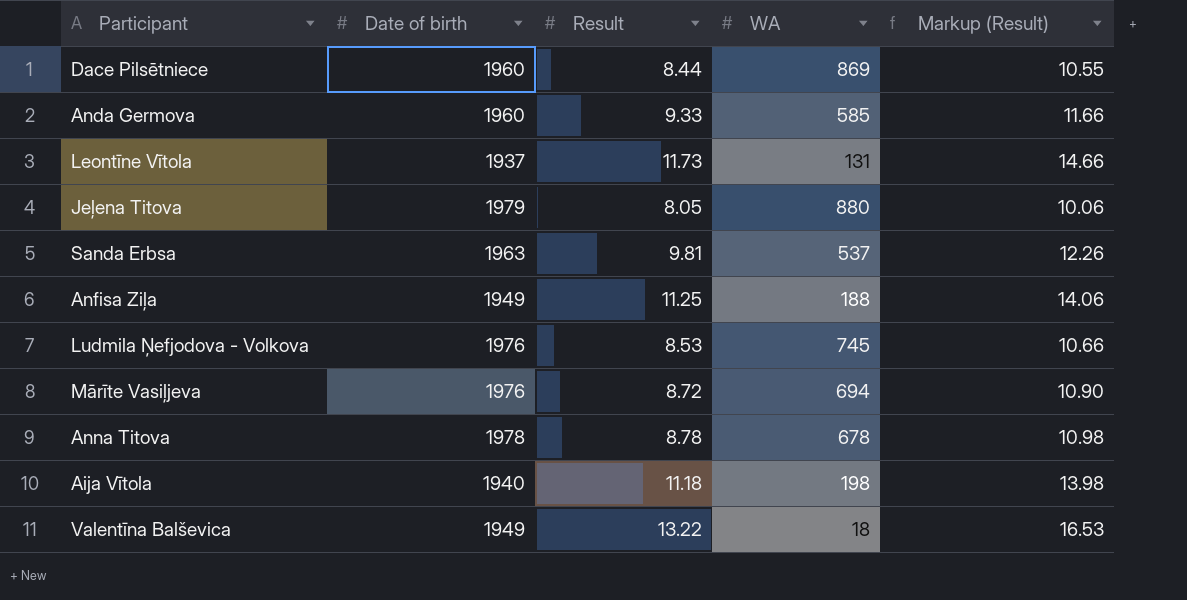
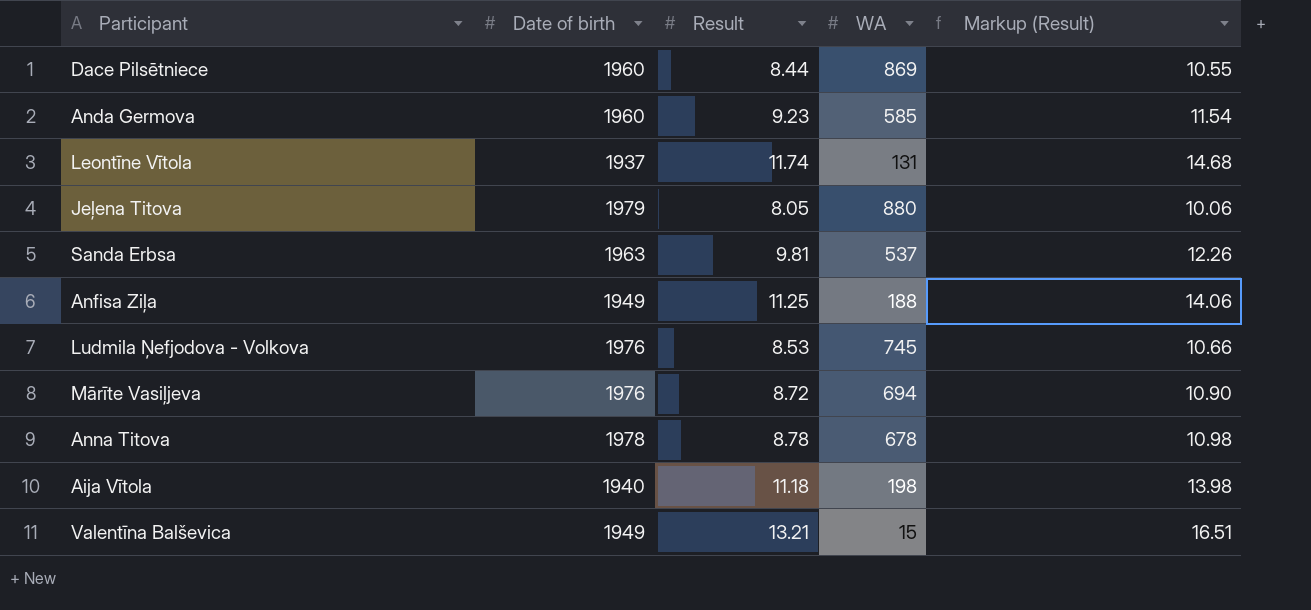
Anda Germova | Result: 9.33 -> 9.23
Anda Germova | Markup (Result): 11.66 -> 11.54
Leontīne Vītola | Result: 11.73 -> 11.74
Leontīne Vītola | Markup (Result): 14.66 -> 14.68
Valentīna Balševica | Result: 13.22 -> 13.21
Valentīna Balševica | WA: 18 -> 15
Valentīna Balševica | Markup (Result): 16.53 -> 16.51

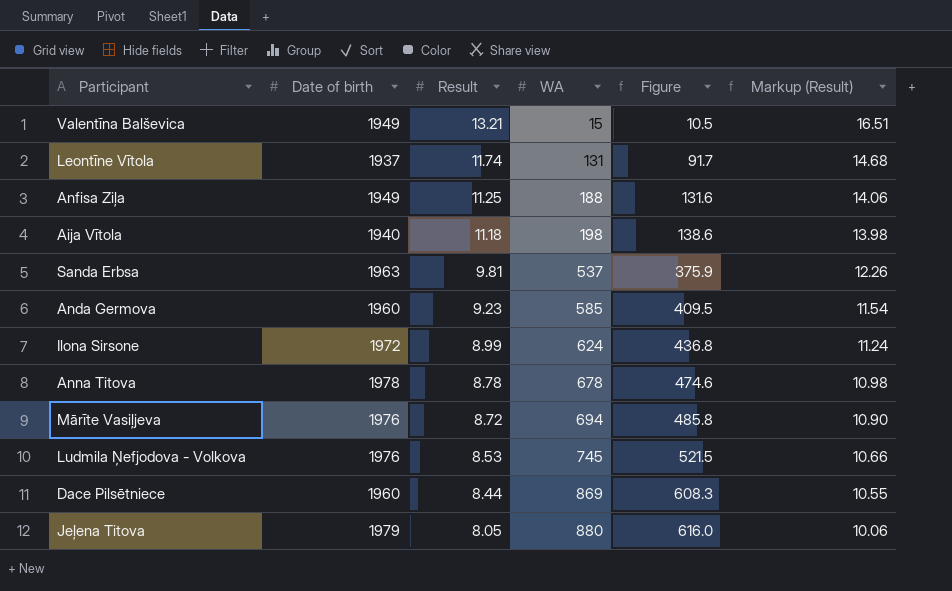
row order: none -> Result descending
column Figure | formula: none -> [WA] * 0.7
row Ilona Sirsone: none -> 1972 | 8.99 | 624 | 436.8 | 11.24

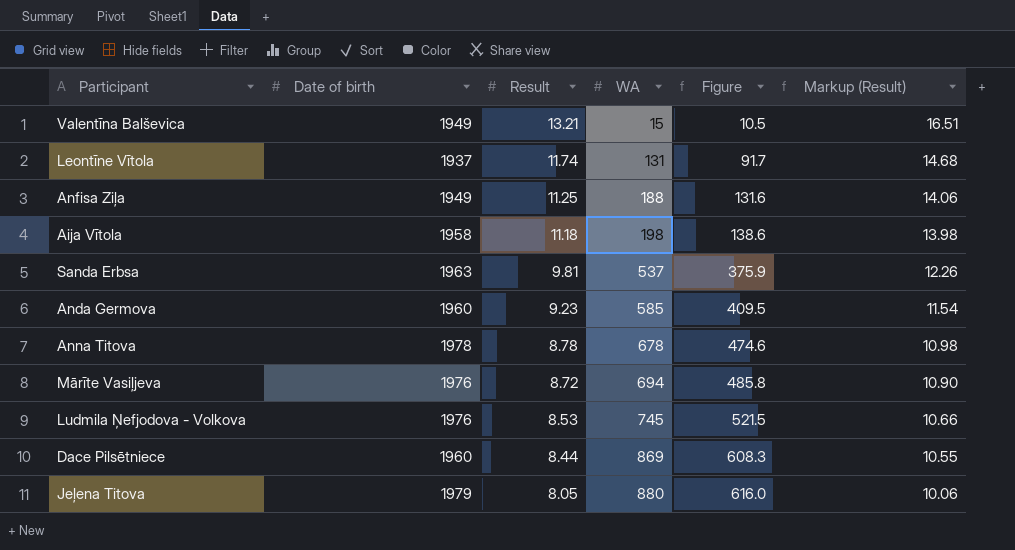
row Ilona Sirsone: 1972 | 8.99 | 624 | 436.8 | 11.24 -> none
Aija Vītola | Date of birth: 1940 -> 1958

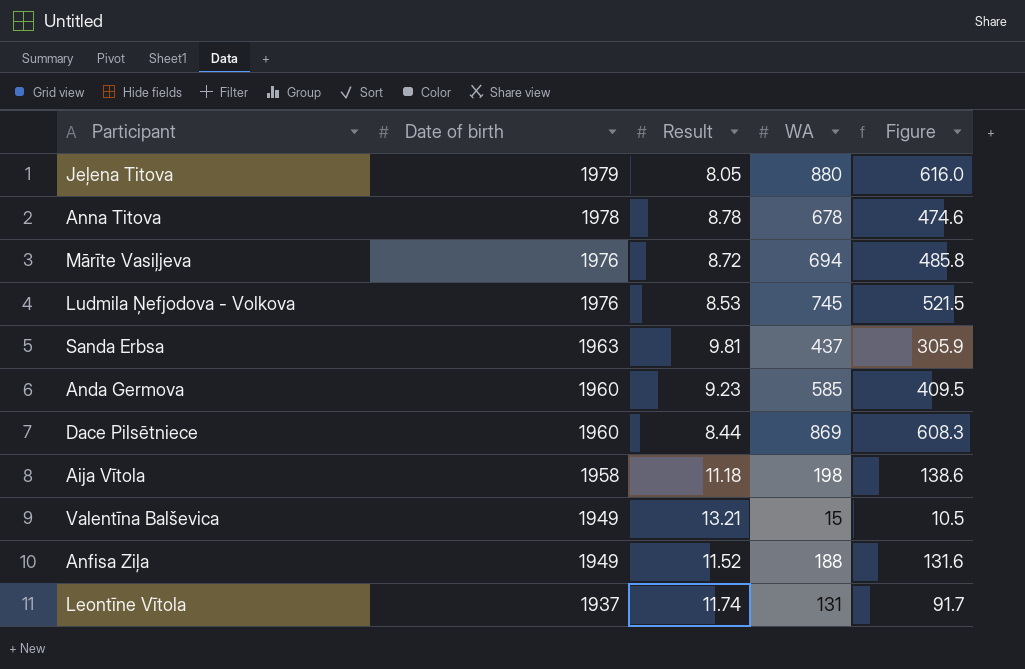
row order: Result descending -> Date of birth descending
column Markup (Result) | formula: [Result] * 1.25 -> none
Sanda Erbsa | WA: 537 -> 437
Sanda Erbsa | Figure: 375.9 -> 305.9
Anfisa Ziļa | Result: 11.25 -> 11.52

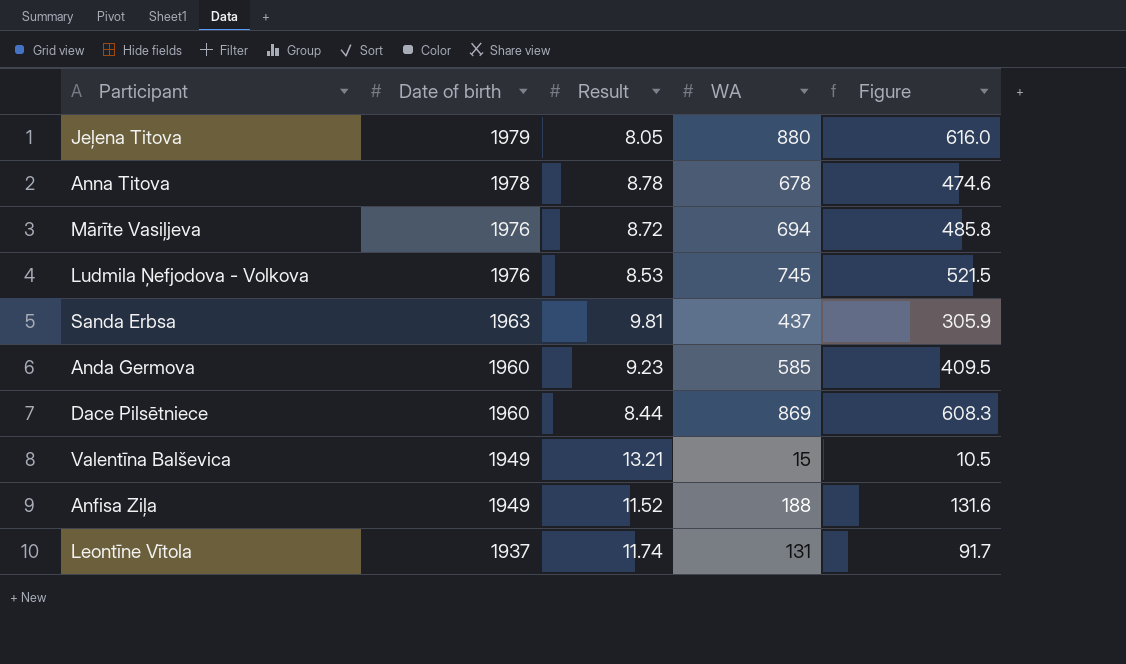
row Aija Vītola: 1958 | 11.18 | 198 | 138.6 -> none

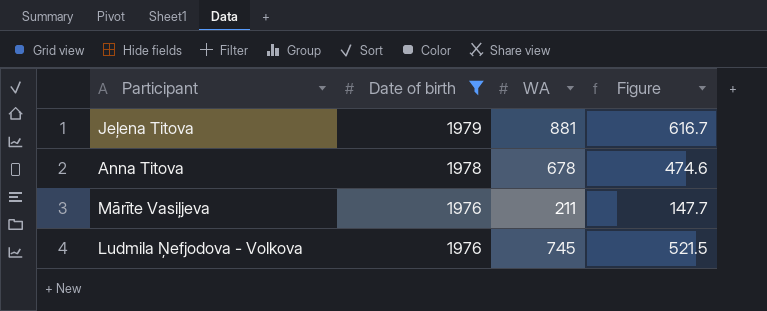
filter: none -> Date of birth >= 1976
column Result | position: 3 -> none
Jeļena Titova | WA: 880 -> 881
Jeļena Titova | Figure: 616.0 -> 616.7
Mārīte Vasiļjeva | WA: 694 -> 211
Mārīte Vasiļjeva | Figure: 485.8 -> 147.7

